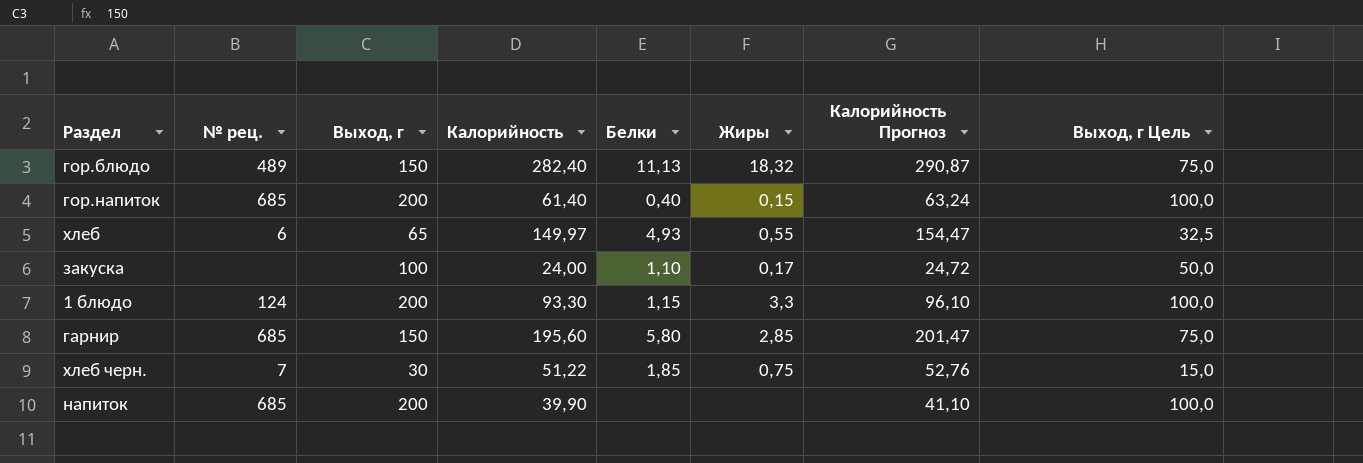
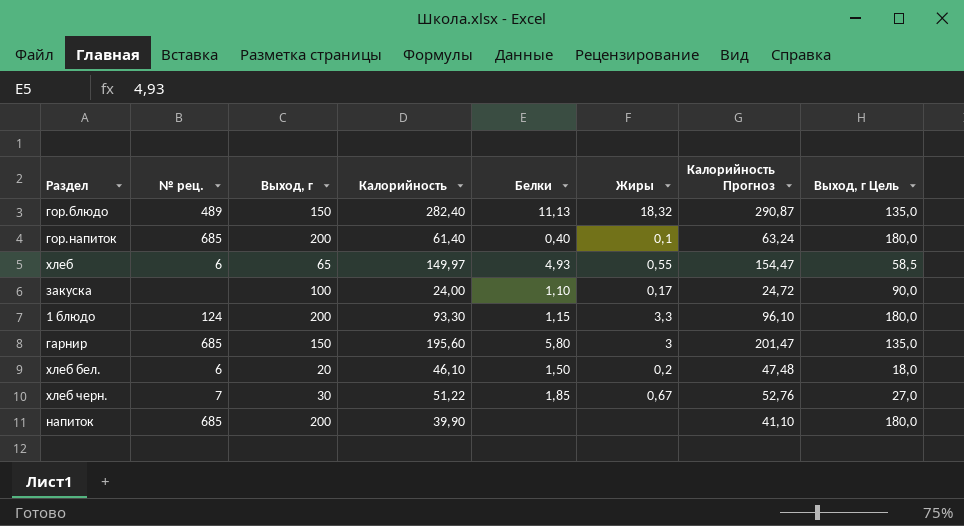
column Выход, г Цель | formula: [Выход, г] * 0,5 -> [Выход, г] * 0,9
гор.напиток | Жиры: 0,15 -> 0,1
гарнир | Жиры: 2,85 -> 3
row хлеб бел.: none -> 6 | 20 | 46,10 | 1,50 | 0,2 | 47,48 | 18,0
хлеб черн. | Жиры: 0,75 -> 0,67

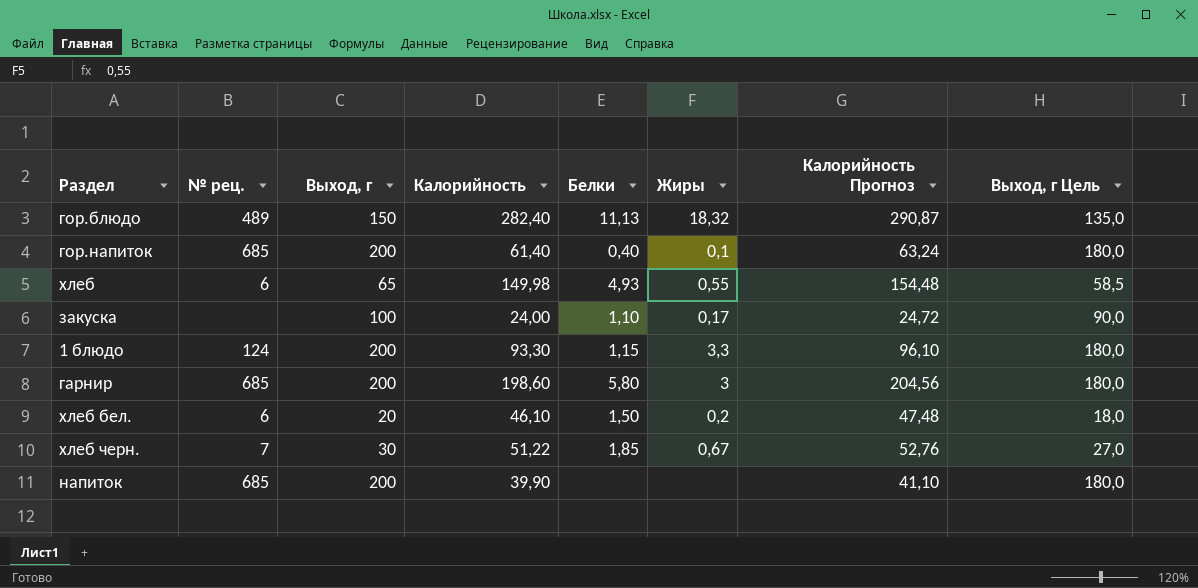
хлеб | Калорийность: 149,97 -> 149,98
хлеб | Калорийность Прогноз: 154,47 -> 154,48
гарнир | Выход, г: 150 -> 200
гарнир | Калорийность: 195,60 -> 198,60
гарнир | Калорийность Прогноз: 201,47 -> 204,56
гарнир | Выход, г Цель: 135,0 -> 180,0

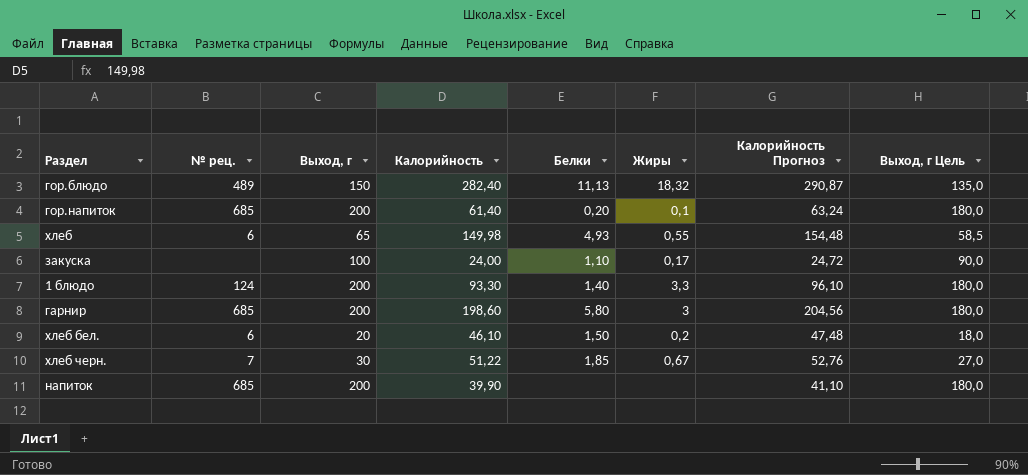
гор.напиток | Белки: 0,40 -> 0,20
1 блюдо | Белки: 1,15 -> 1,40

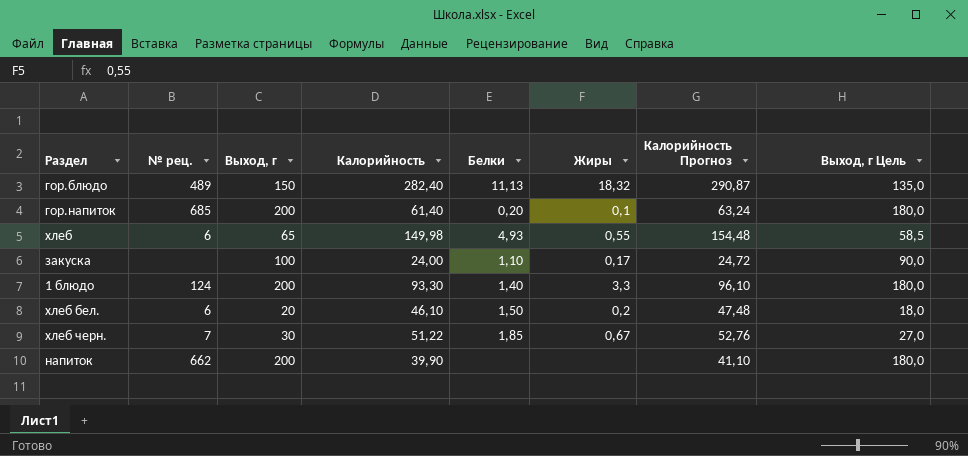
row гарнир: 685 | 200 | 198,60 | 5,80 | 3 | 204,56 | 180,0 -> none
напиток | № рец.: 685 -> 662

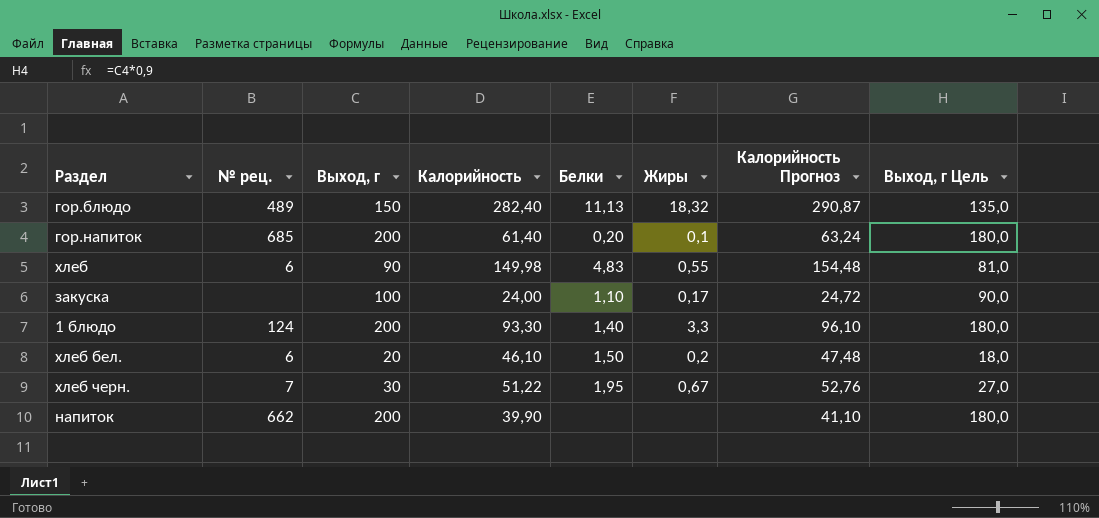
хлеб | Выход, г: 65 -> 90
хлеб | Белки: 4,93 -> 4,83
хлеб | Выход, г Цель: 58,5 -> 81,0
хлеб черн. | Белки: 1,85 -> 1,95

